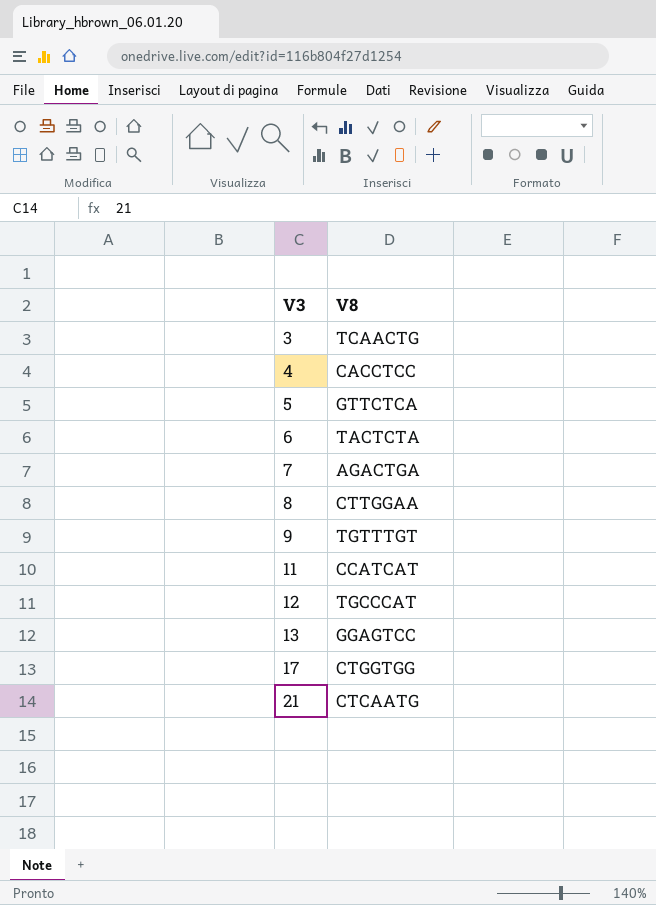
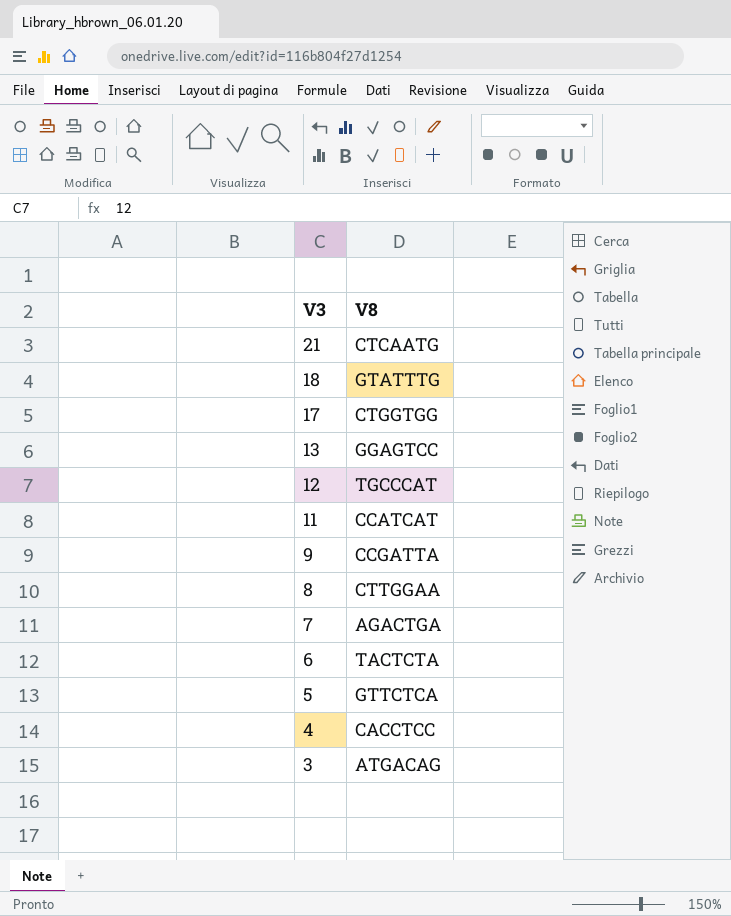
row order: V3 ascending -> V3 descending
row 18: none -> GTATTTG
9 | V8: TGTTTGT -> CCGATTA
3 | V8: TCAACTG -> ATGACAG

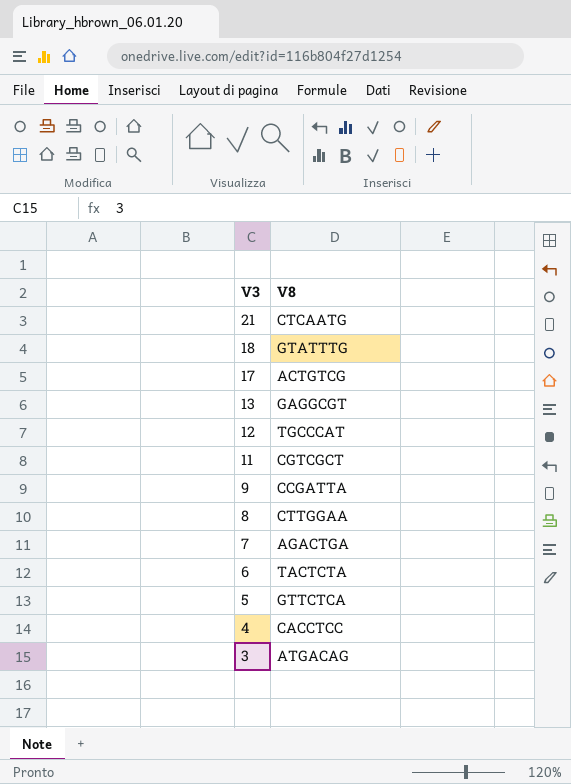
17 | V8: CTGGTGG -> ACTGTCG
13 | V8: GGAGTCC -> GAGGCGT
11 | V8: CCATCAT -> CGTCGCT

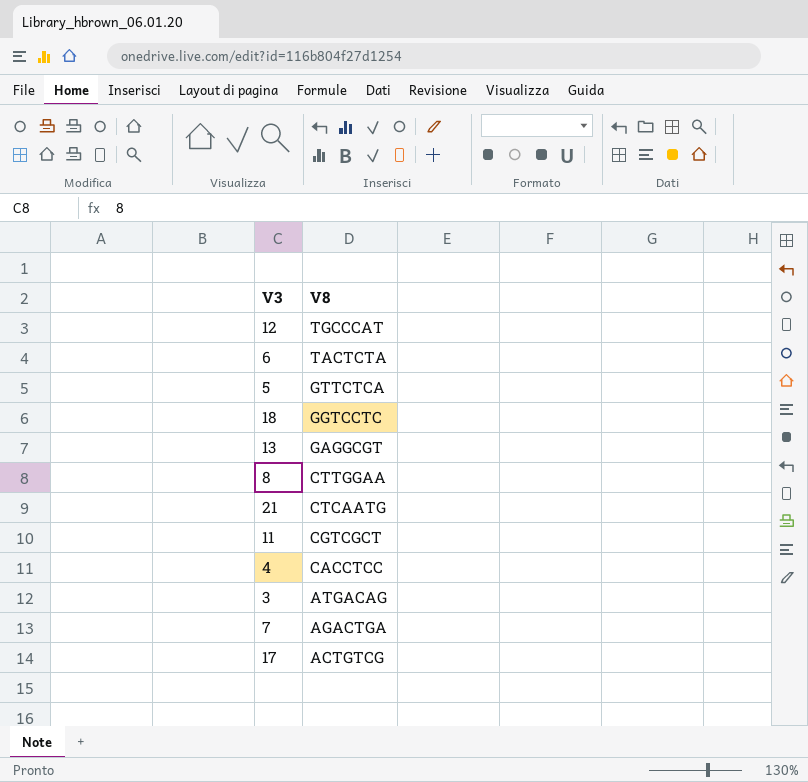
row order: V3 descending -> V8 descending
row 9: CCGATTA -> none
18 | V8: GTATTTG -> GGTCCTC

